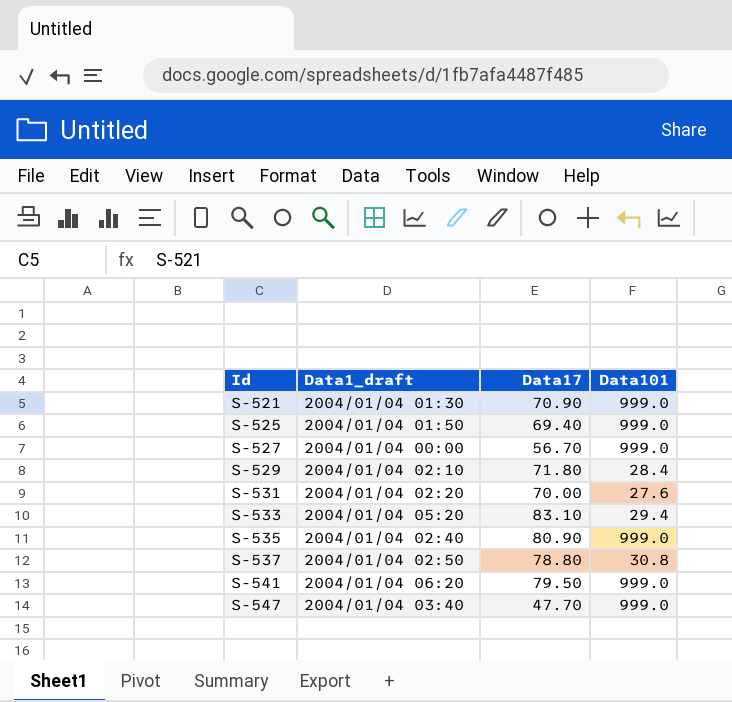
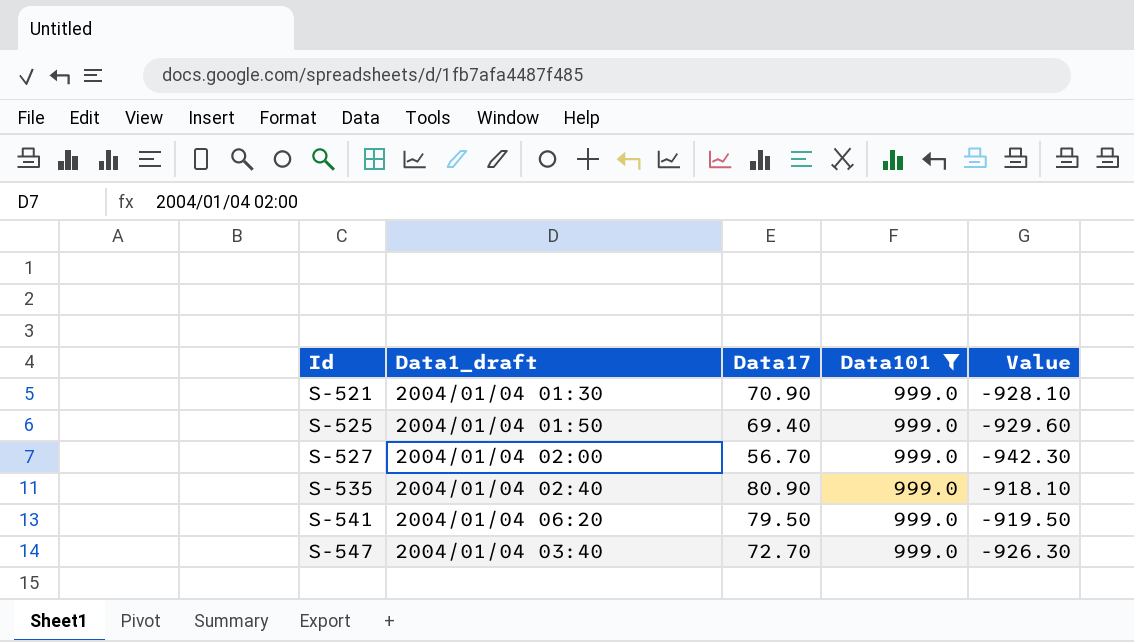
filter: none -> Data101 = 999.0
column Value | formula: none -> [Data17] - [Data101]
S-527 | Data1_draft: 2004/01/04 00:00 -> 2004/01/04 02:00
S-547 | Data17: 47.70 -> 72.70

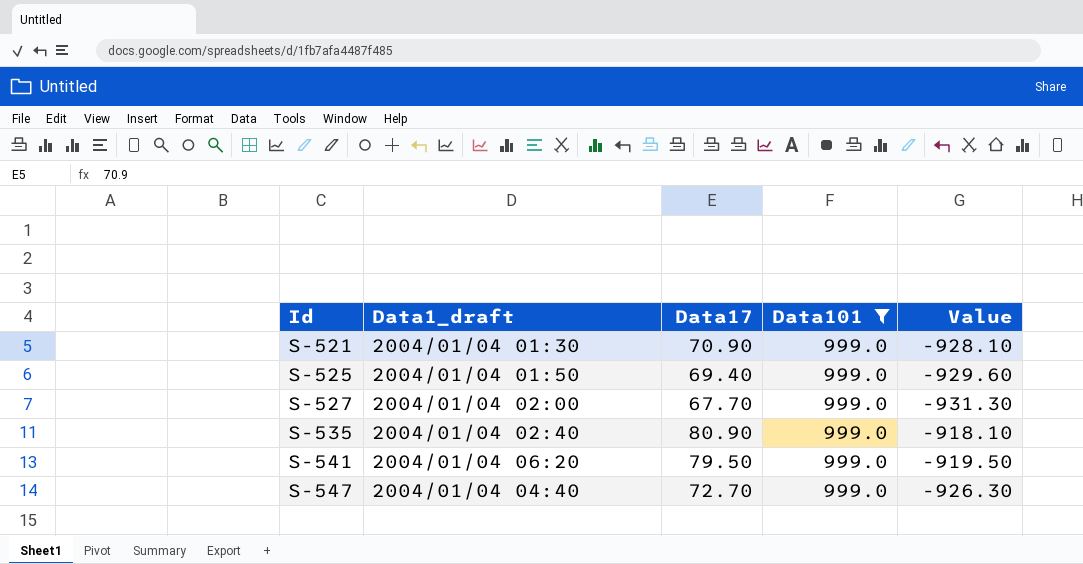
S-527 | Data17: 56.70 -> 67.70
S-527 | Value: -942.30 -> -931.30
S-547 | Data1_draft: 2004/01/04 03:40 -> 2004/01/04 04:40

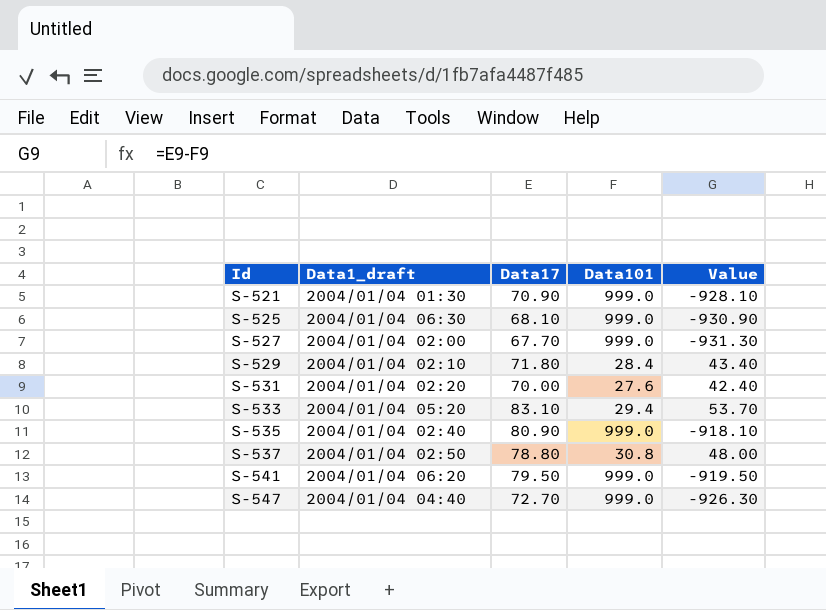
filter: Data101 = 999.0 -> none
S-525 | Data1_draft: 2004/01/04 01:50 -> 2004/01/04 06:30
S-525 | Data17: 69.40 -> 68.10
S-525 | Value: -929.60 -> -930.90

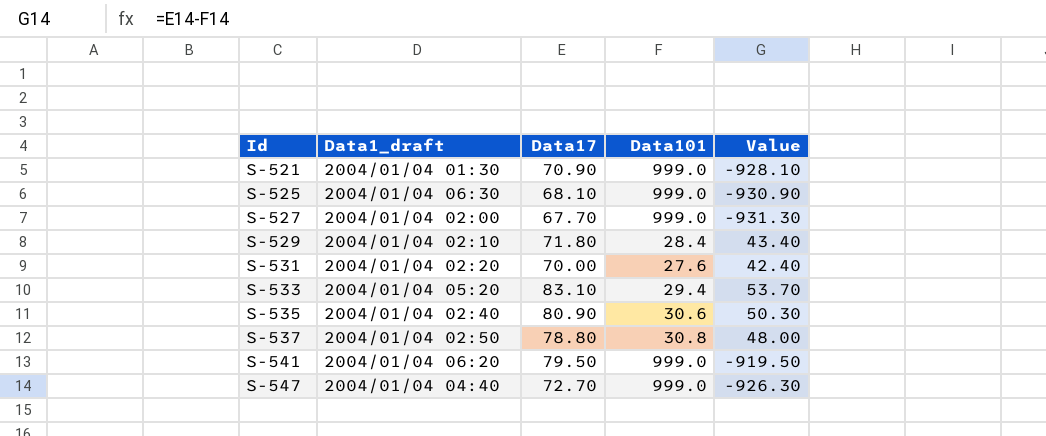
S-535 | Data101: 999.0 -> 30.6
S-535 | Value: -918.10 -> 50.30

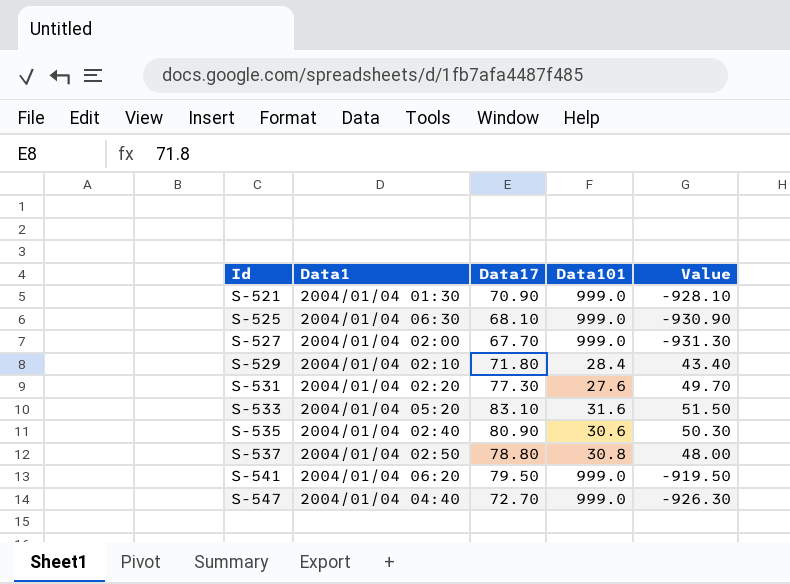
column name: Data1_draft -> Data1
S-531 | Data17: 70.00 -> 77.30
S-531 | Value: 42.40 -> 49.70
S-533 | Data101: 29.4 -> 31.6
S-533 | Value: 53.70 -> 51.50

